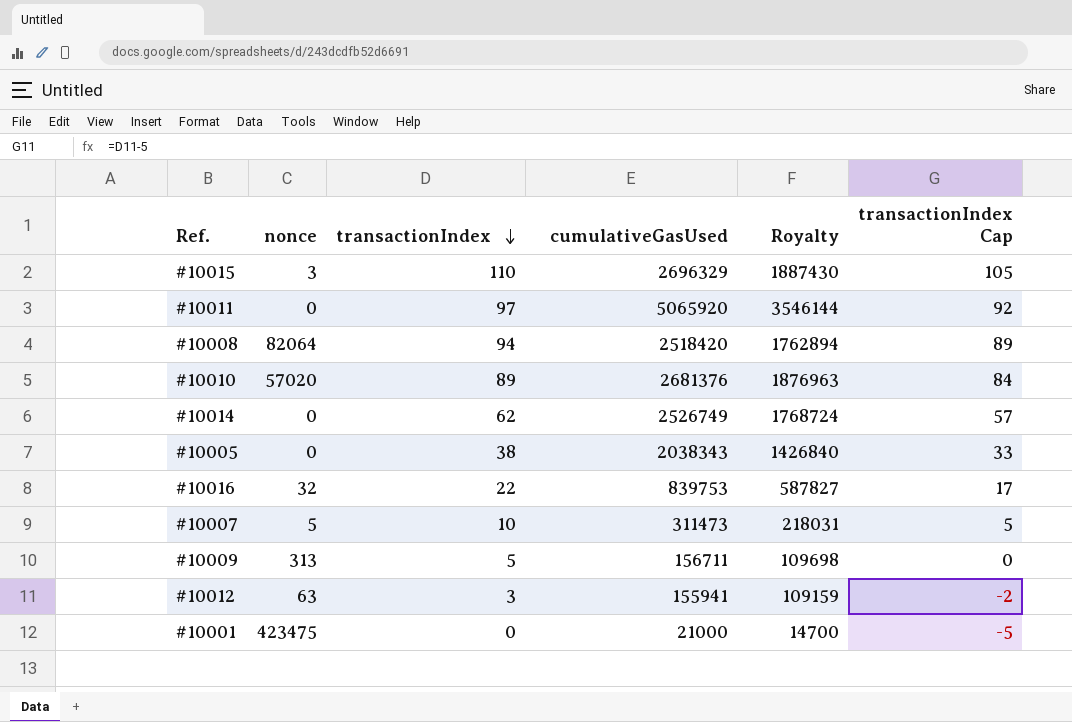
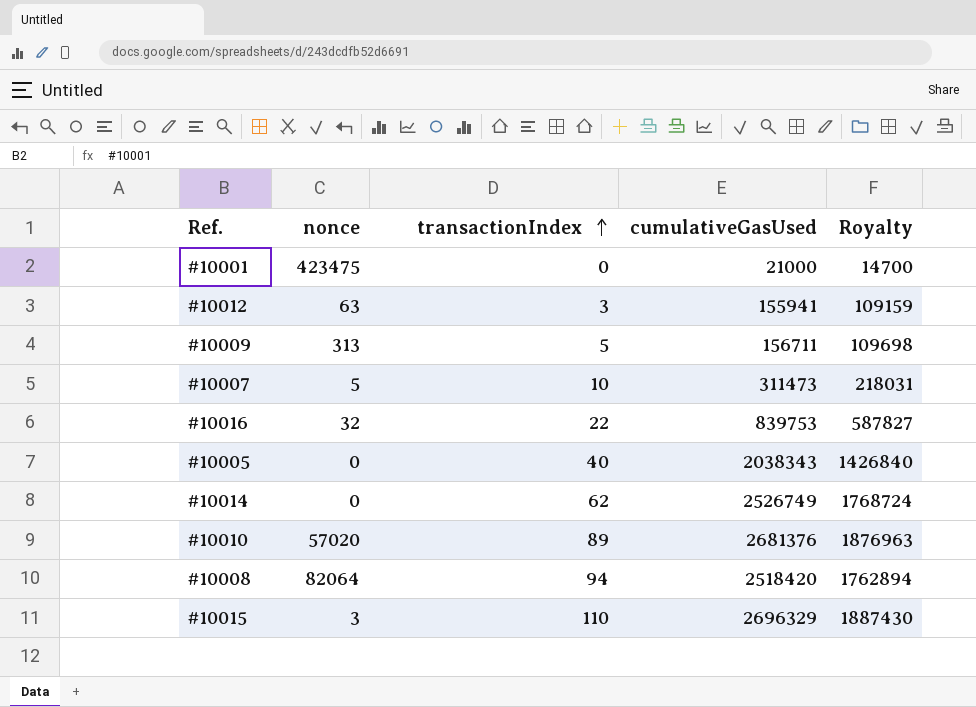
row order: transactionIndex descending -> transactionIndex ascending
column transactionIndex Cap | formula: [transactionIndex] - 5 -> none
row #10011: 0 | 97 | 5065920 | 3546144 | 92 -> none
#10005 | transactionIndex: 38 -> 40

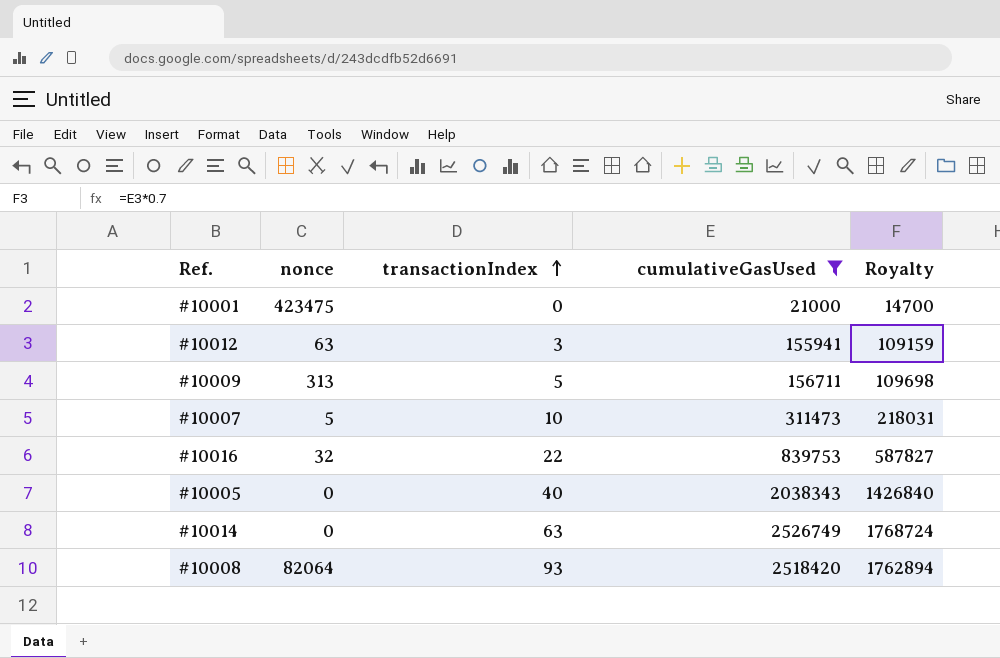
filter: none -> cumulativeGasUsed <= 2526749
#10014 | transactionIndex: 62 -> 63
#10008 | transactionIndex: 94 -> 93

